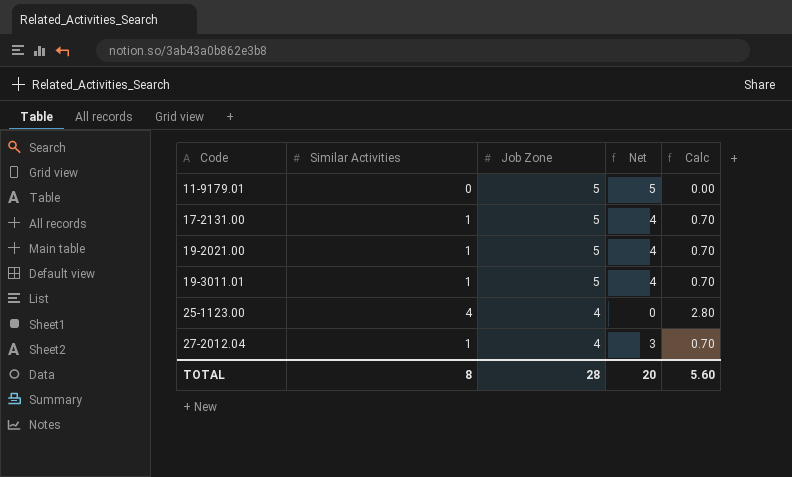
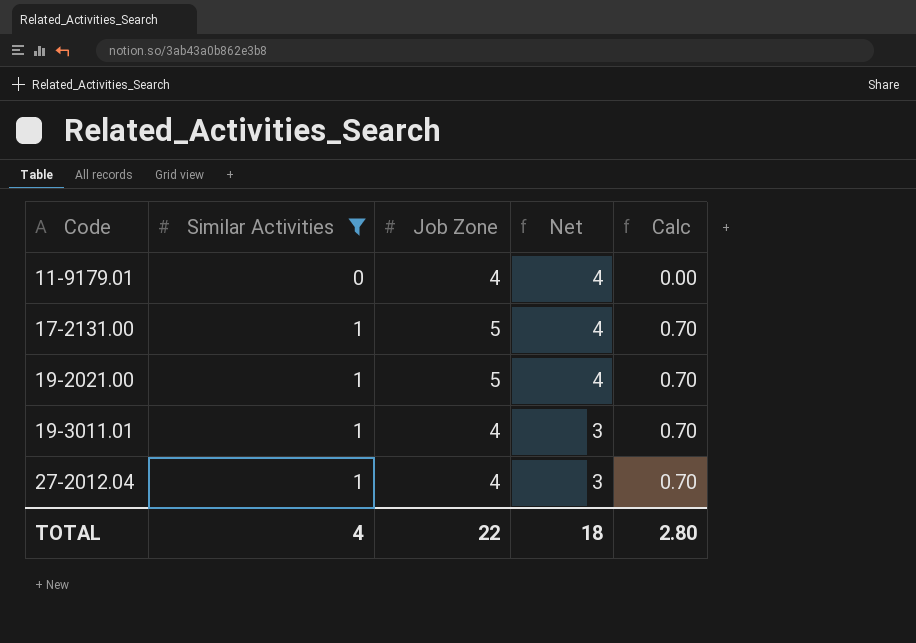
filter: none -> Similar Activities != 4
11-9179.01 | Job Zone: 5 -> 4
11-9179.01 | Net: 5 -> 4
19-3011.01 | Job Zone: 5 -> 4
19-3011.01 | Net: 4 -> 3
TOTAL | Similar Activities: 8 -> 4
TOTAL | Job Zone: 28 -> 22
TOTAL | Net: 20 -> 18
TOTAL | Calc: 5.60 -> 2.80

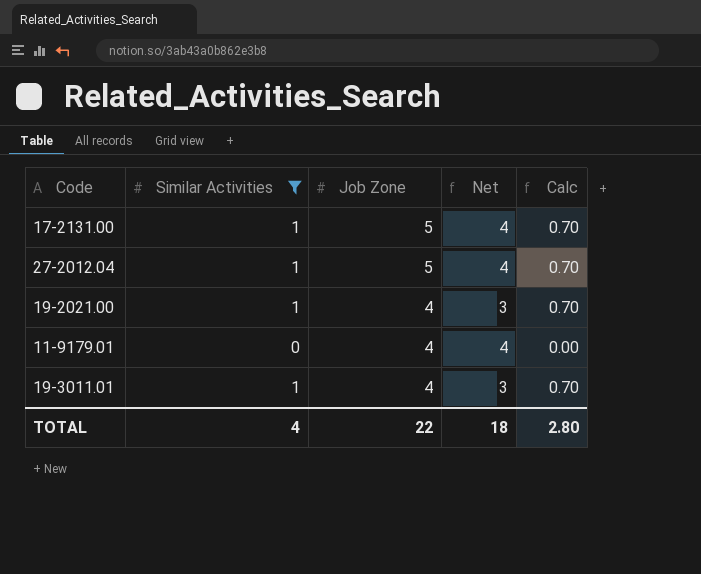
row order: Code ascending -> Job Zone descending
27-2012.04 | Job Zone: 4 -> 5
27-2012.04 | Net: 3 -> 4
19-2021.00 | Job Zone: 5 -> 4
19-2021.00 | Net: 4 -> 3

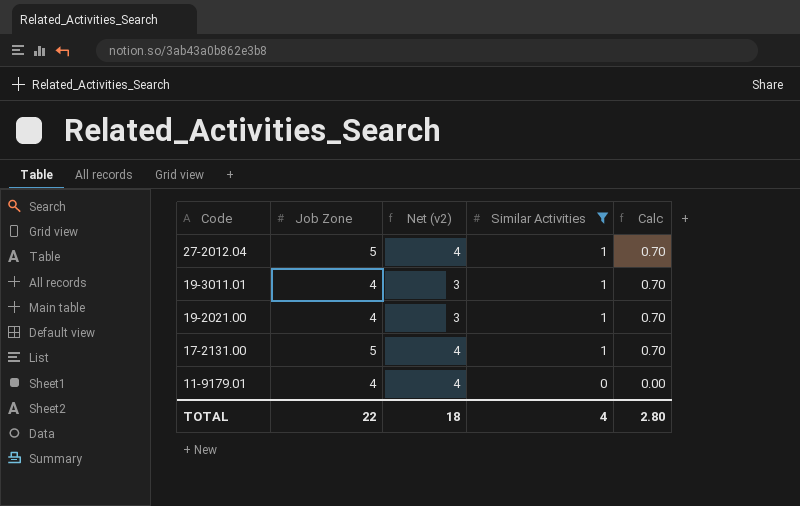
row order: Job Zone descending -> Code descending
column name: Net -> Net (v2)
column Similar Activities | position: 2 -> 4

